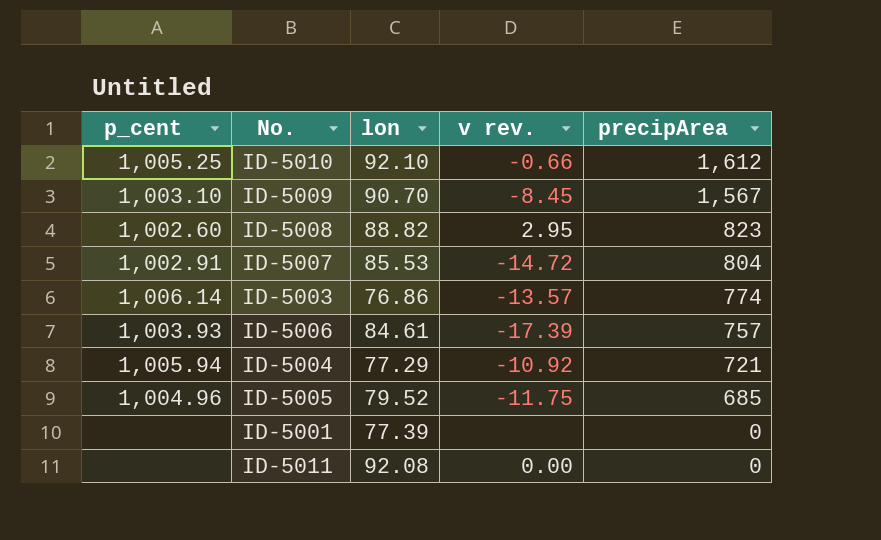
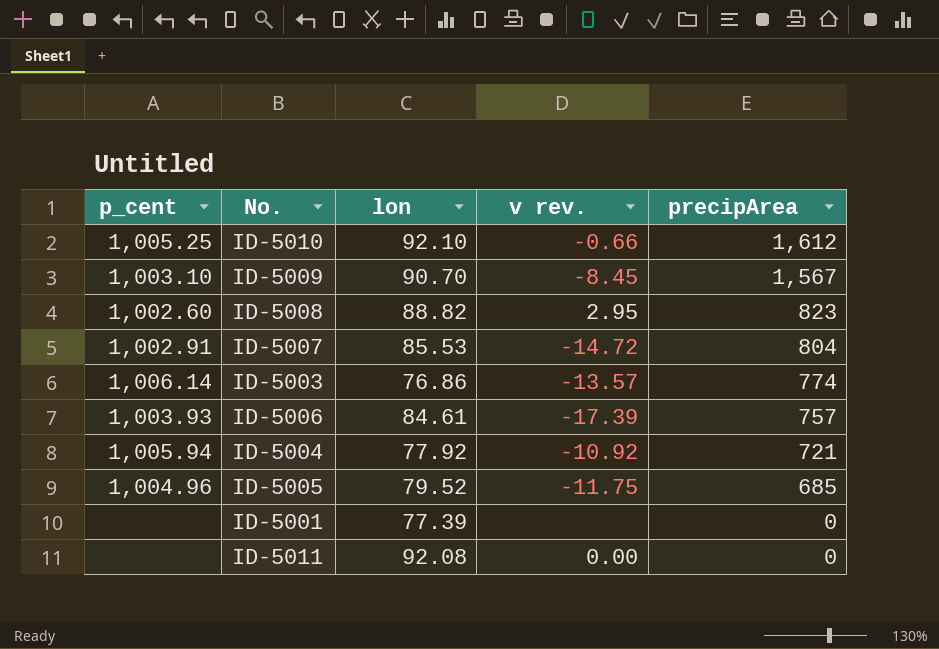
ID-5004 | lon: 77.29 -> 77.92

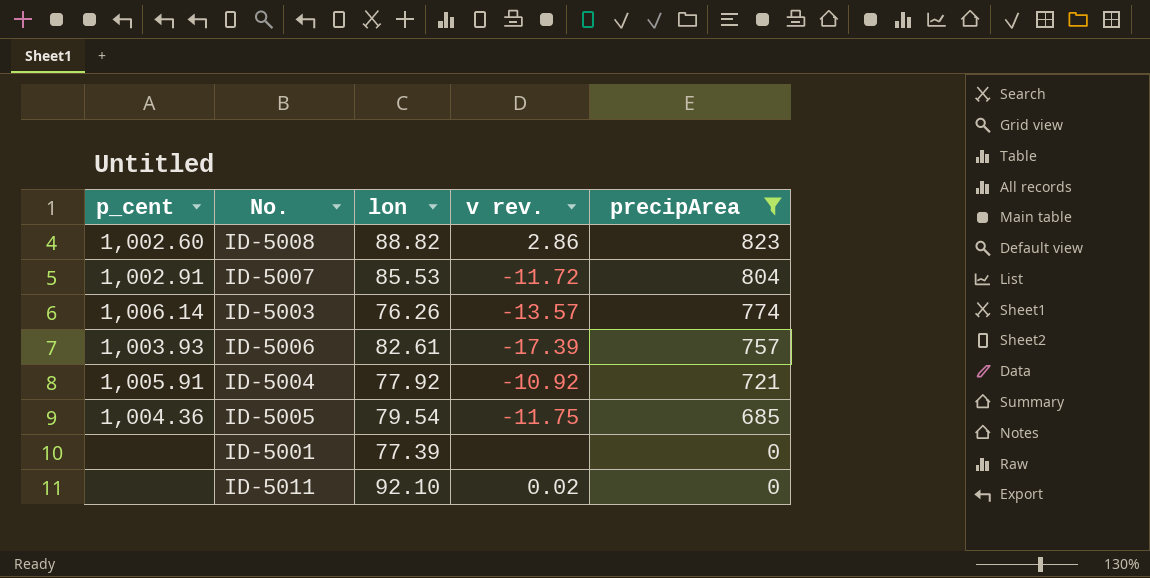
filter: none -> precipArea <= 823
ID-5008 | v rev.: 2.95 -> 2.86
ID-5007 | v rev.: -14.72 -> -11.72
ID-5003 | lon: 76.86 -> 76.26
ID-5006 | lon: 84.61 -> 82.61
ID-5004 | p_cent: 1,005.94 -> 1,005.91
ID-5005 | p_cent: 1,004.96 -> 1,004.36
ID-5005 | lon: 79.52 -> 79.54
ID-5011 | lon: 92.08 -> 92.10
ID-5011 | v rev.: 0.00 -> 0.02

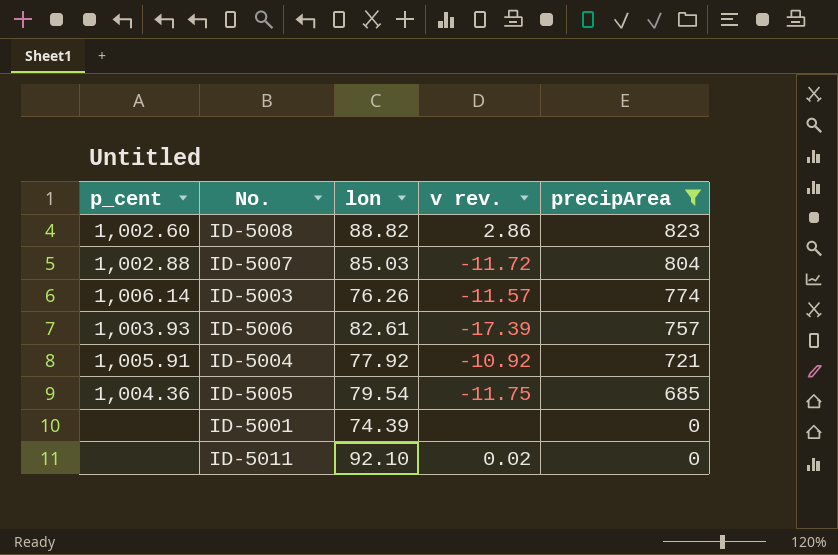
ID-5007 | p_cent: 1,002.91 -> 1,002.88
ID-5007 | lon: 85.53 -> 85.03
ID-5003 | v rev.: -13.57 -> -11.57
ID-5001 | lon: 77.39 -> 74.39

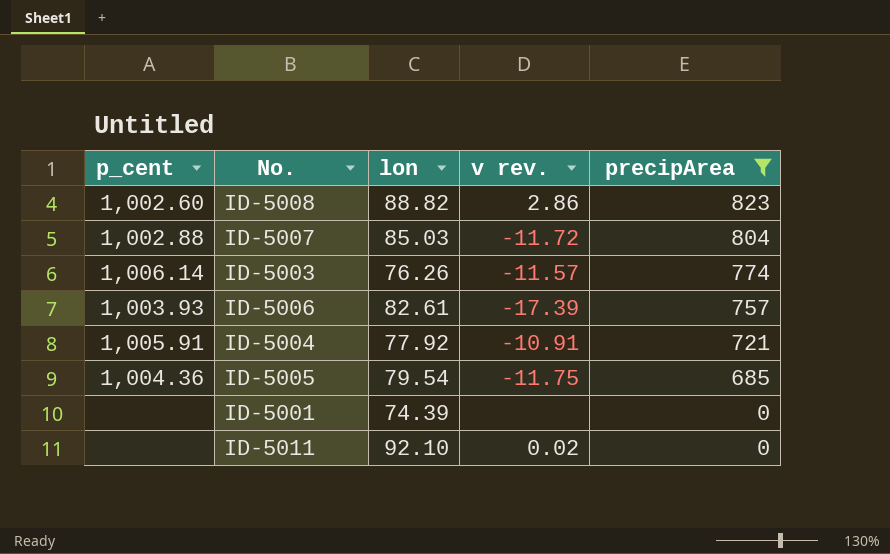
ID-5004 | v rev.: -10.92 -> -10.91

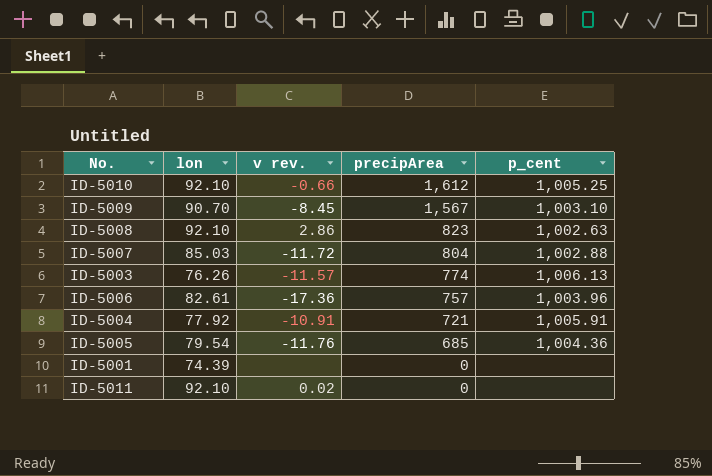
filter: precipArea <= 823 -> none
column p_cent | position: 1 -> 5
ID-5008 | lon: 88.82 -> 92.10
ID-5008 | p_cent: 1,002.60 -> 1,002.63
ID-5003 | p_cent: 1,006.14 -> 1,006.13
ID-5006 | v rev.: -17.39 -> -17.36
ID-5006 | p_cent: 1,003.93 -> 1,003.96
ID-5005 | v rev.: -11.75 -> -11.76

